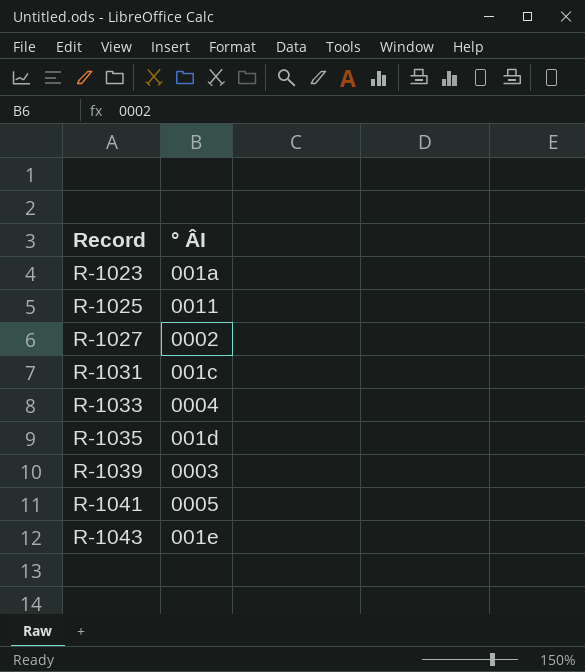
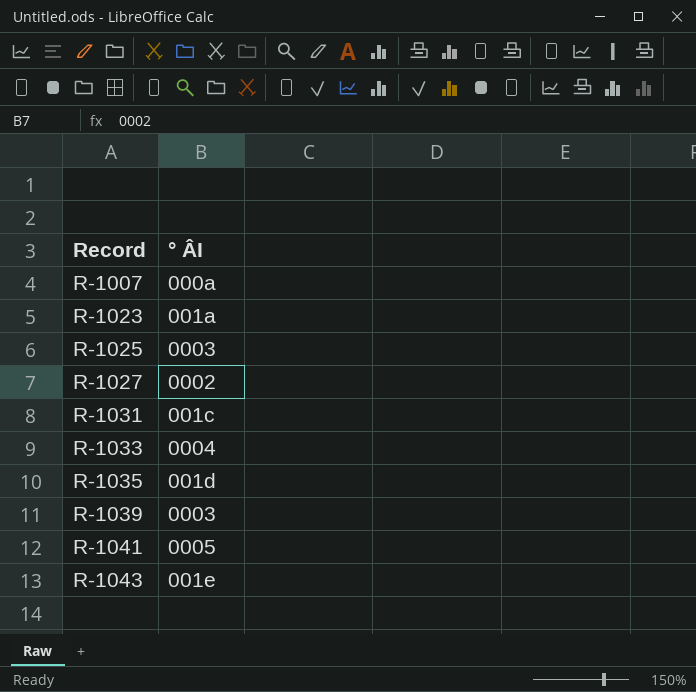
row R-1007: none -> 000a
R-1025 | ° ÂI: 0011 -> 0003

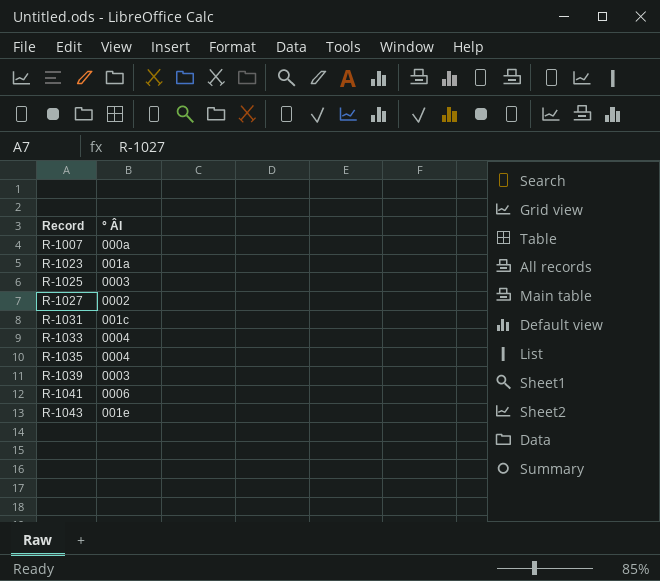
R-1035 | ° ÂI: 001d -> 0004
R-1041 | ° ÂI: 0005 -> 0006

